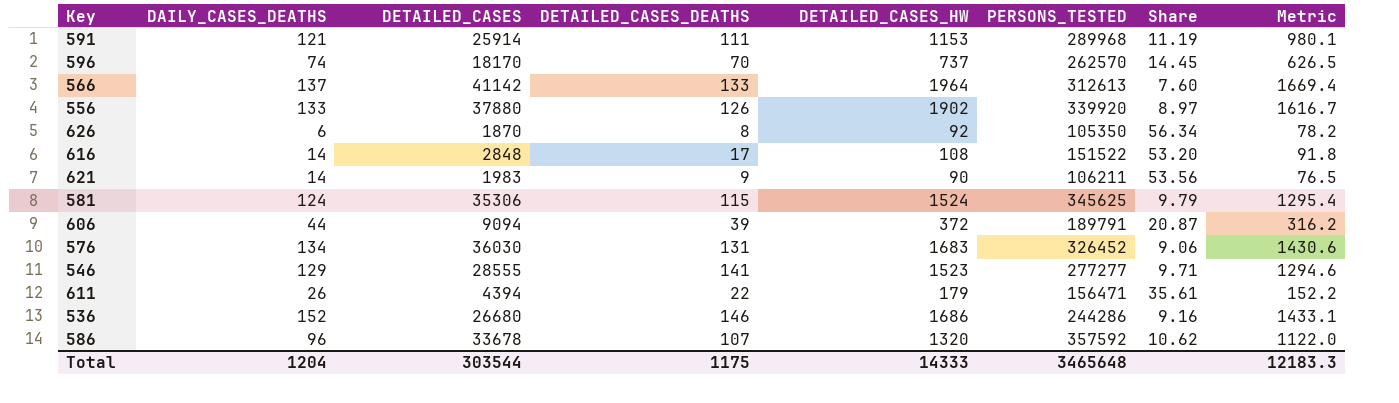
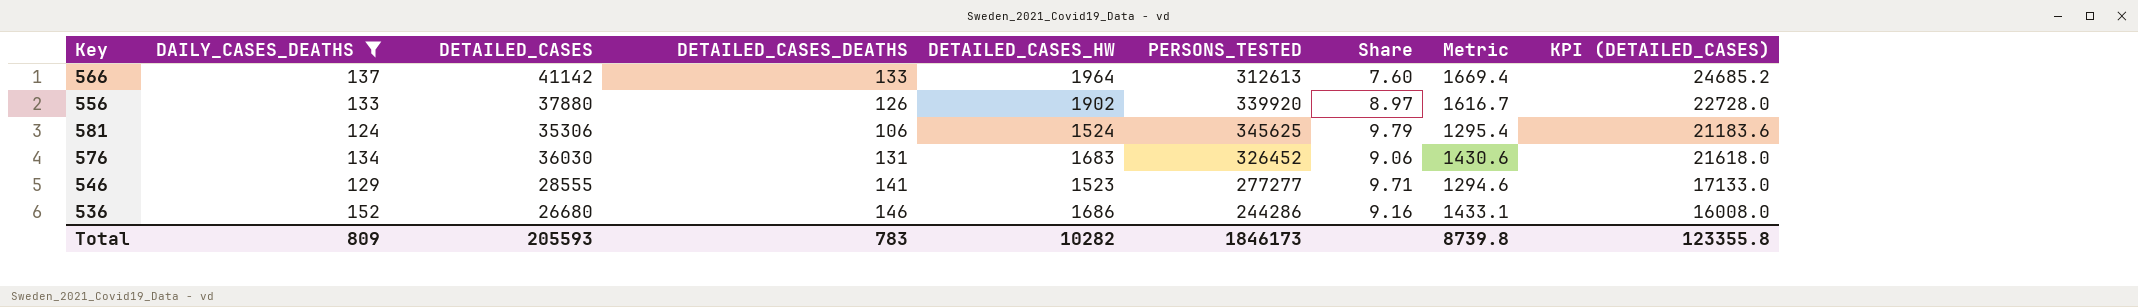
filter: none -> DAILY_CASES_DEATHS >= 124
column KPI (DETAILED_CASES) | formula: none -> [DETAILED_CASES] * 0.6
581 | DETAILED_CASES_DEATHS: 115 -> 106
Total | DAILY_CASES_DEATHS: 1204 -> 809
Total | DETAILED_CASES: 303544 -> 205593
Total | DETAILED_CASES_DEATHS: 1175 -> 783
Total | DETAILED_CASES_HW: 14333 -> 10282
Total | PERSONS_TESTED: 3465648 -> 1846173
Total | Metric: 12183.3 -> 8739.8

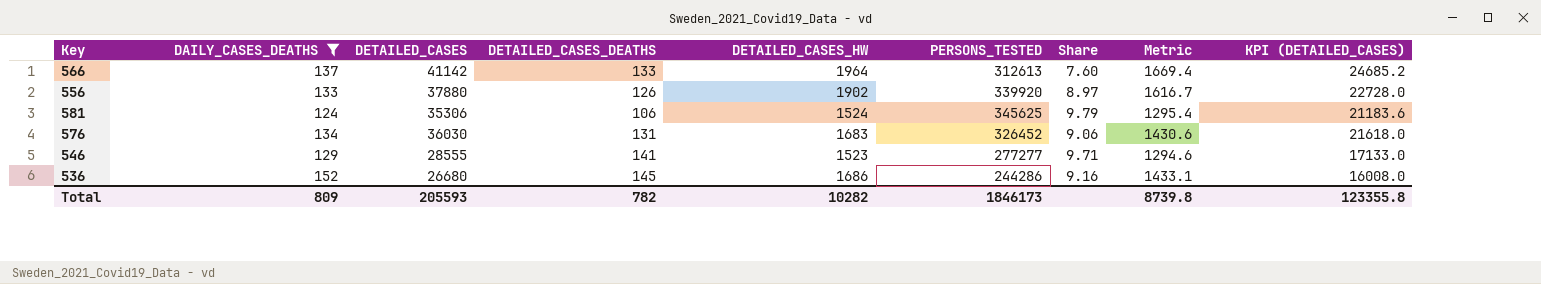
536 | DETAILED_CASES_DEATHS: 146 -> 145
Total | DETAILED_CASES_DEATHS: 783 -> 782

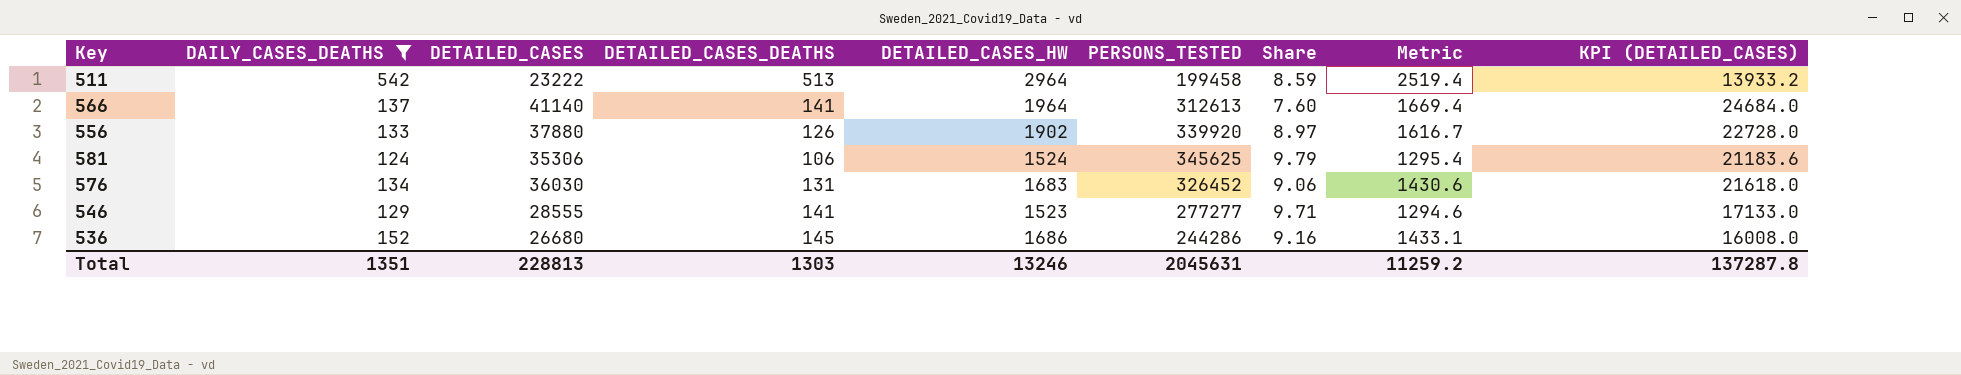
row 511: none -> 542 | 23222 | 513 | 2964 | 199458 | 8.59 | 2519.4 | 13933.2
566 | DETAILED_CASES: 41142 -> 41140
566 | DETAILED_CASES_DEATHS: 133 -> 141
566 | KPI (DETAILED_CASES): 24685.2 -> 24684.0
Total | DAILY_CASES_DEATHS: 809 -> 1351
Total | DETAILED_CASES: 205593 -> 228813
Total | DETAILED_CASES_DEATHS: 782 -> 1303
Total | DETAILED_CASES_HW: 10282 -> 13246
Total | PERSONS_TESTED: 1846173 -> 2045631
Total | Metric: 8739.8 -> 11259.2
Total | KPI (DETAILED_CASES): 123355.8 -> 137287.8

